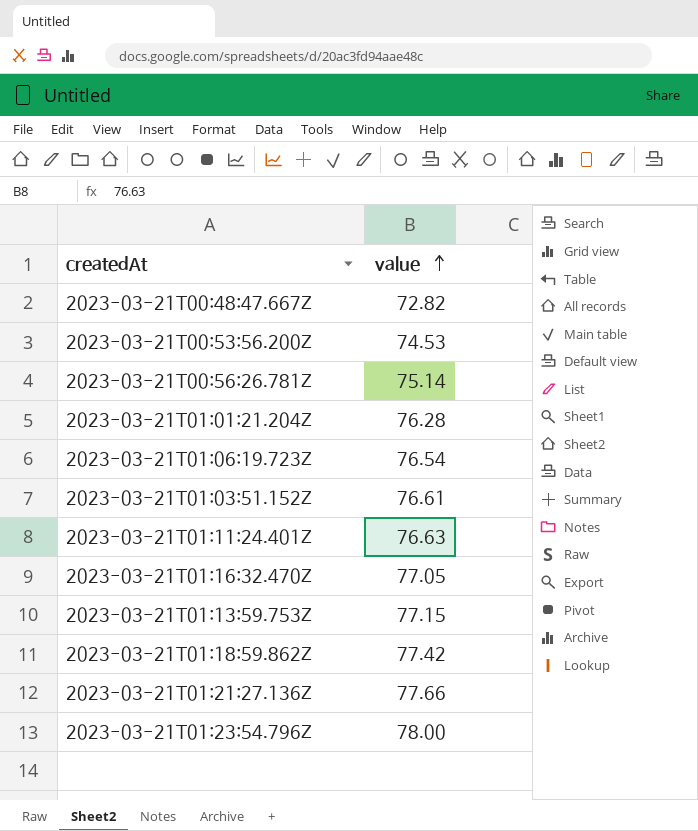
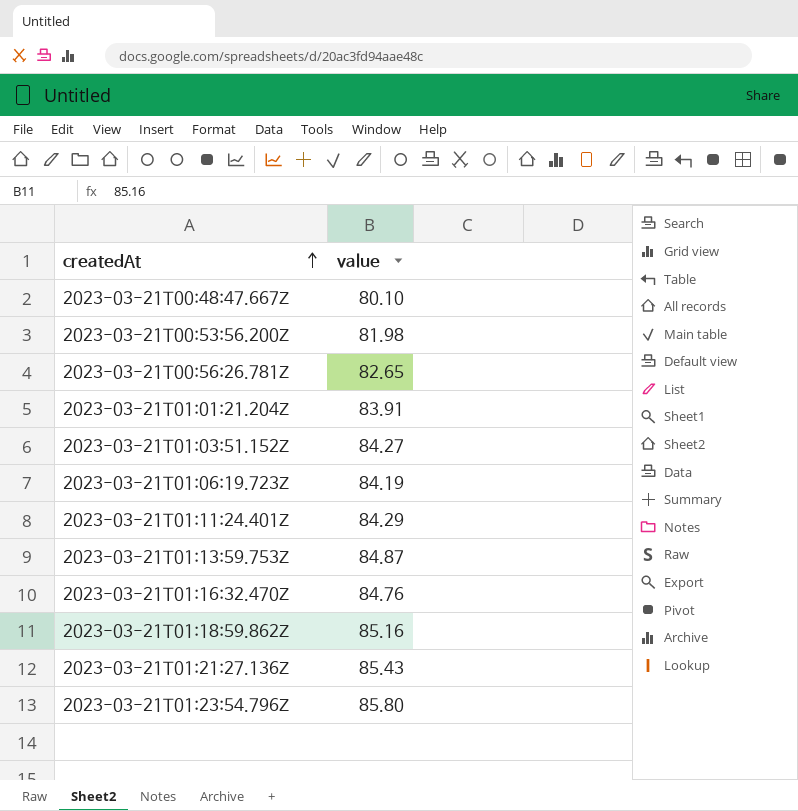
row order: value ascending -> createdAt ascending
2023-03-21T00:48:47.667Z | value: 72.82 -> 80.10
2023-03-21T00:53:56.200Z | value: 74.53 -> 81.98
2023-03-21T00:56:26.781Z | value: 75.14 -> 82.65
2023-03-21T01:01:21.204Z | value: 76.28 -> 83.91
2023-03-21T01:03:51.152Z | value: 76.61 -> 84.27
2023-03-21T01:06:19.723Z | value: 76.54 -> 84.19
2023-03-21T01:11:24.401Z | value: 76.63 -> 84.29
2023-03-21T01:13:59.753Z | value: 77.15 -> 84.87
2023-03-21T01:16:32.470Z | value: 77.05 -> 84.76
2023-03-21T01:18:59.862Z | value: 77.42 -> 85.16
2023-03-21T01:21:27.136Z | value: 77.66 -> 85.43
2023-03-21T01:23:54.796Z | value: 78.00 -> 85.80

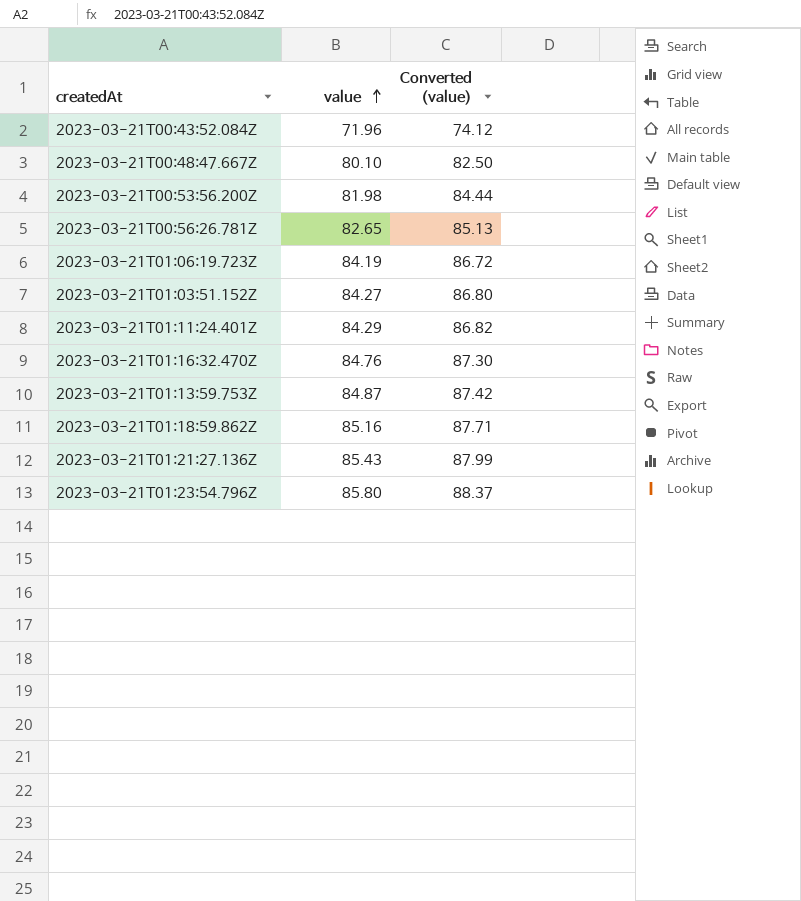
row order: createdAt ascending -> value ascending
column Converted (value) | formula: none -> [value] * 1.03
row 2023-03-21T01:01:21.204Z: 83.91 -> none
row 2023-03-21T00:43:52.084Z: none -> 71.96 | 74.12

